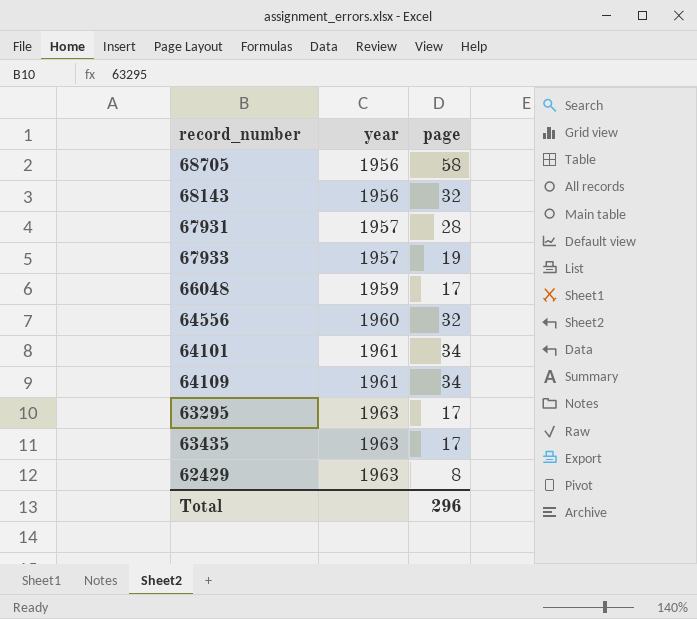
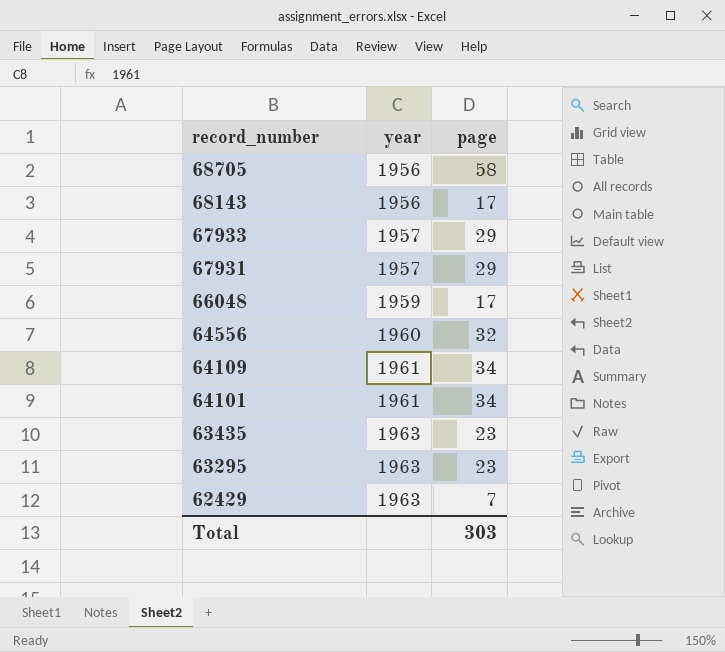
row order: year ascending -> record_number descending
68143 | page: 32 -> 17
67933 | page: 19 -> 29
67931 | page: 28 -> 29
63435 | page: 17 -> 23
63295 | page: 17 -> 23
62429 | page: 8 -> 7
Total | page: 296 -> 303

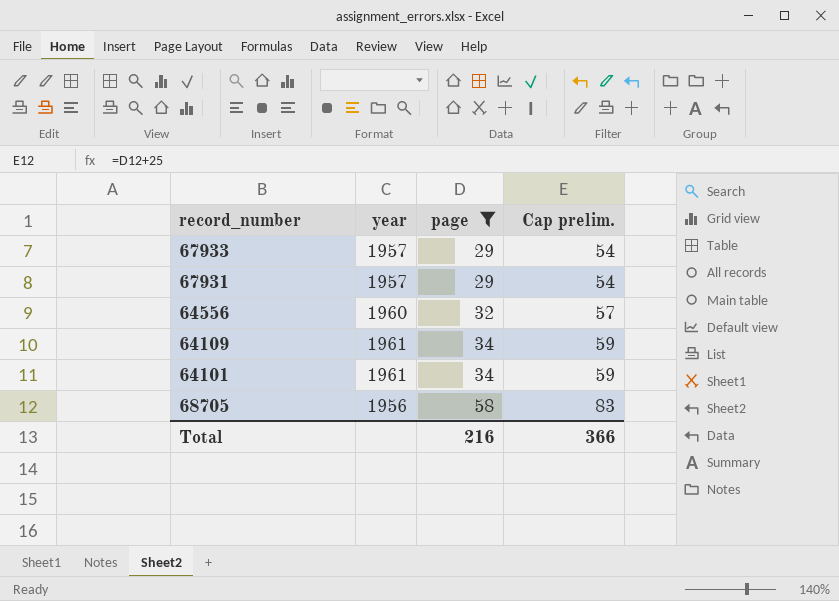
filter: none -> page >= 29
row order: record_number descending -> page ascending
column Cap prelim. | formula: none -> [page] + 25
Total | page: 303 -> 216

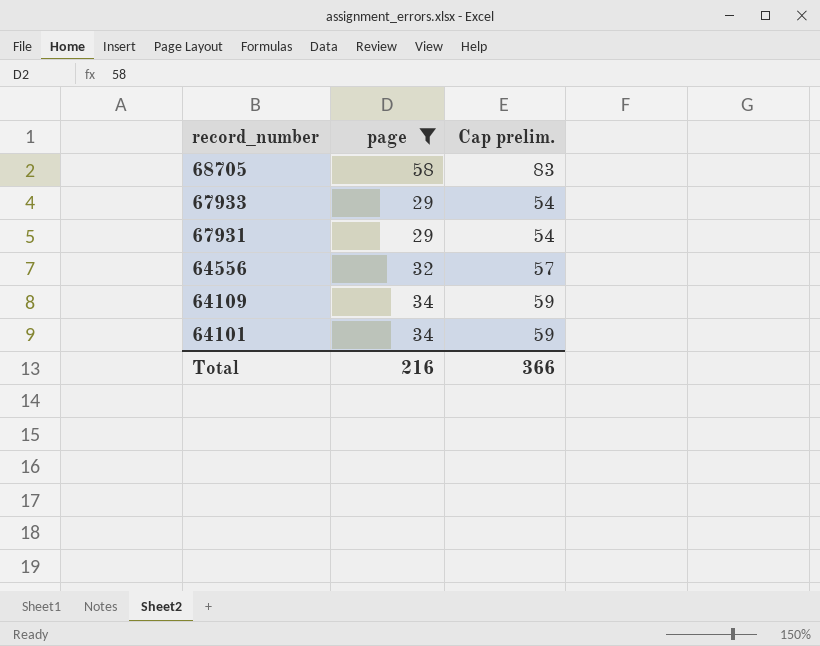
row order: page ascending -> record_number descending
column year | position: 2 -> none

